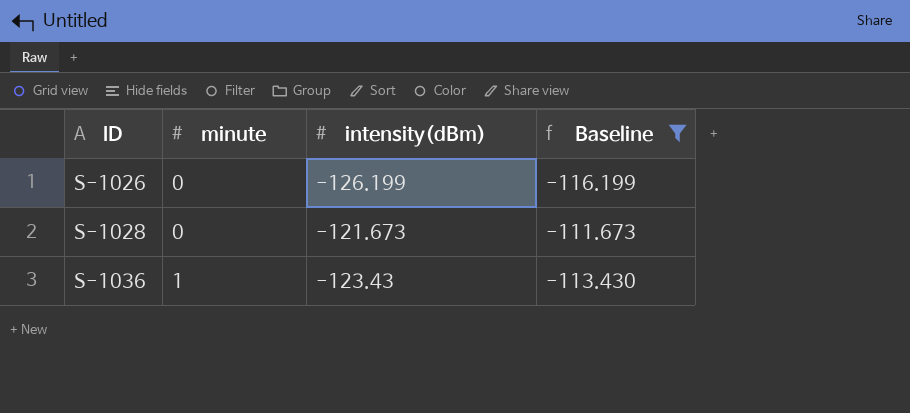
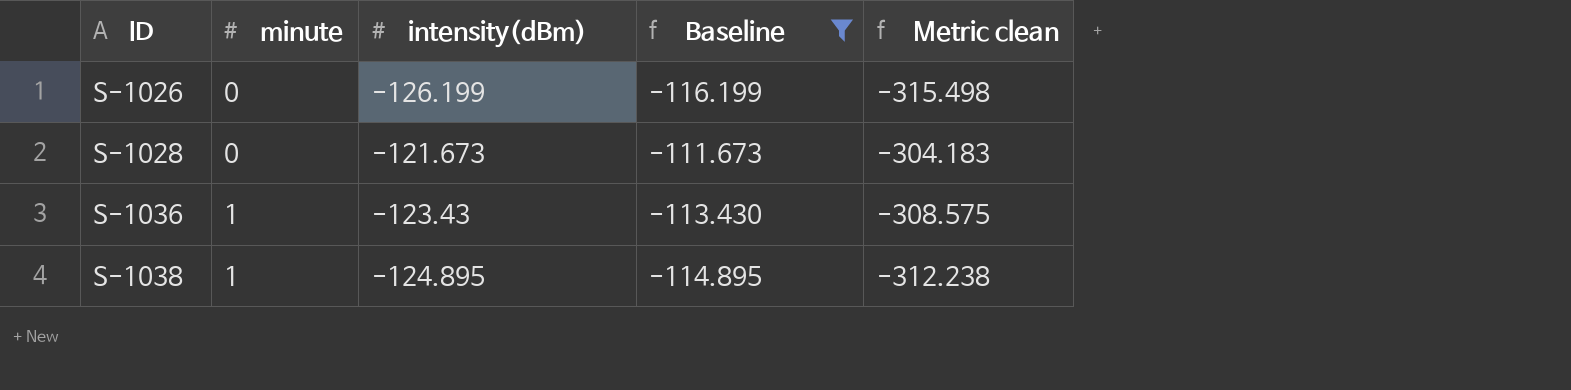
column Metric clean | formula: none -> [intensity(dBm)] * 2.5
row S-1038: none -> 1 | -124.895 | -114.895 | -312.238

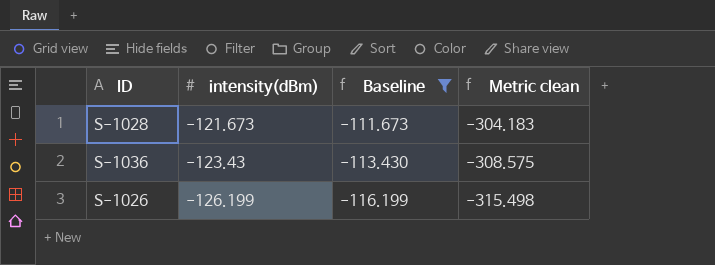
row order: ID ascending -> intensity(dBm) descending
column minute | position: 2 -> none
row S-1038: 1 | -124.895 | -114.895 | -312.238 -> none

